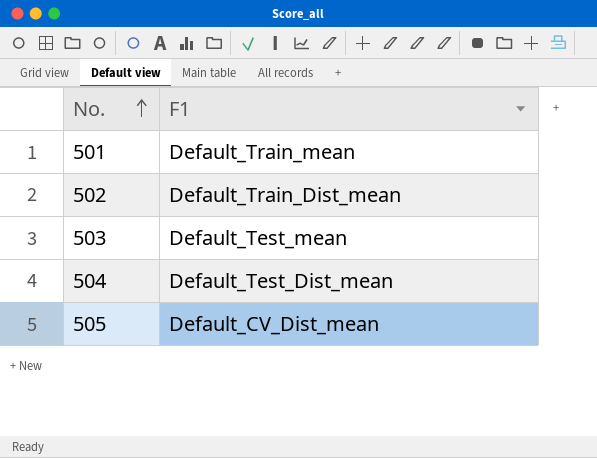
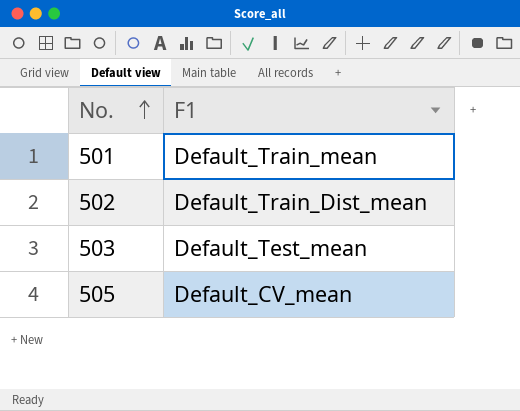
row 504: Default_Test_Dist_mean -> none
505 | F1: Default_CV_Dist_mean -> Default_CV_mean

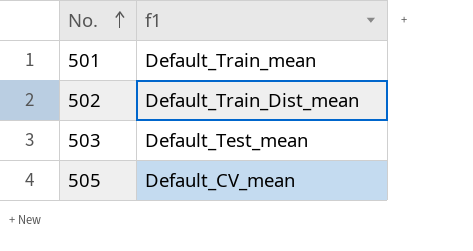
column name: F1 -> f1

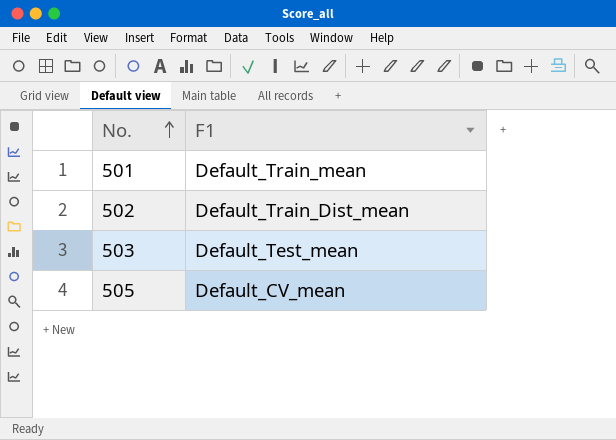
column name: f1 -> F1

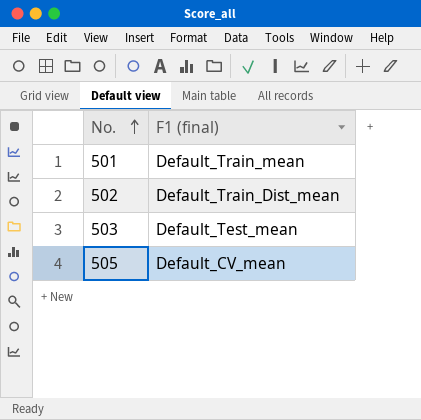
column name: F1 -> F1 (final)

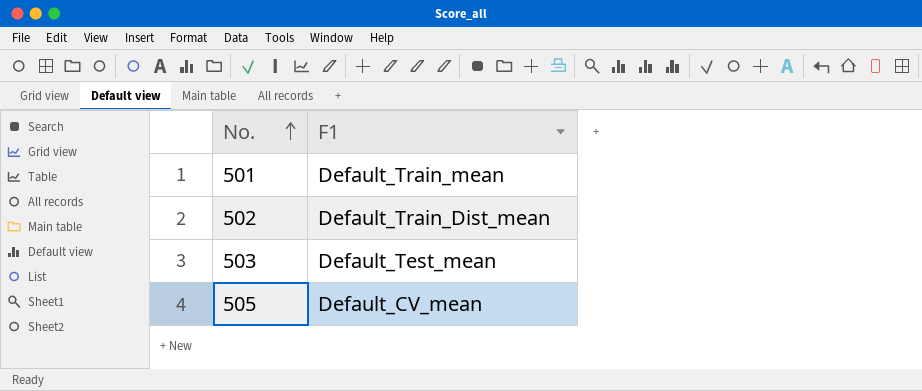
column name: F1 (final) -> F1

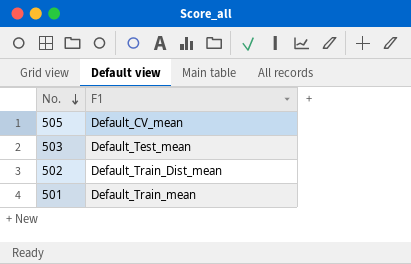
row order: No. ascending -> No. descending

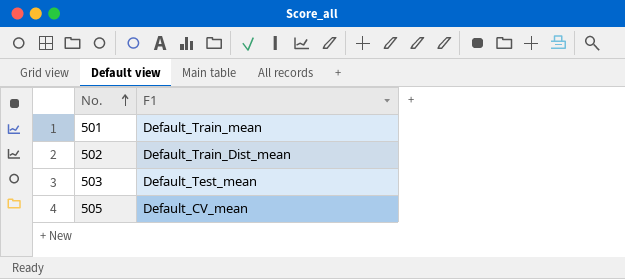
row order: No. descending -> No. ascending

